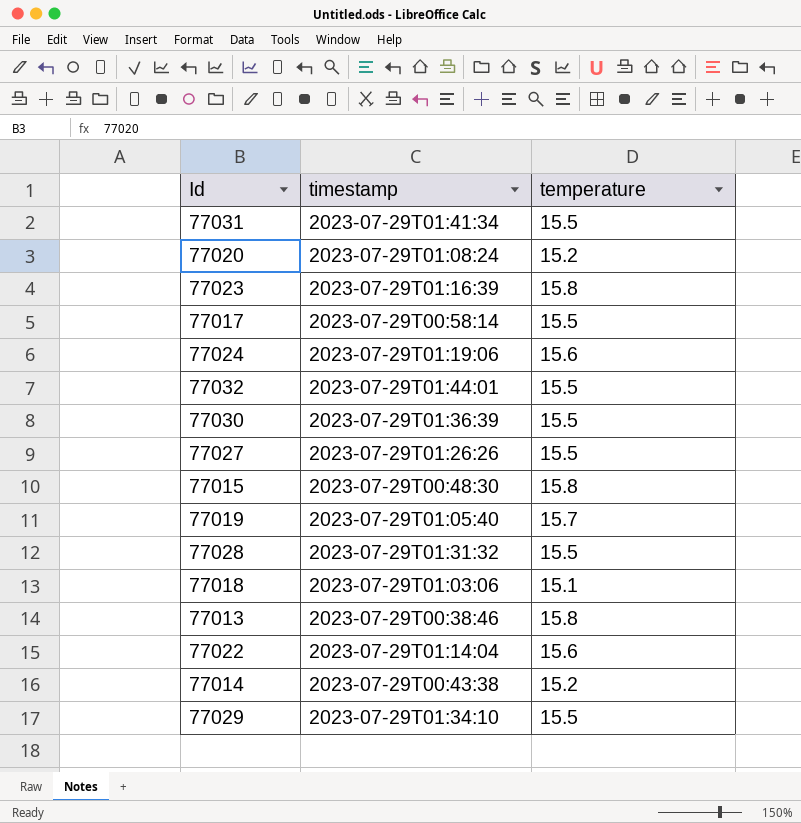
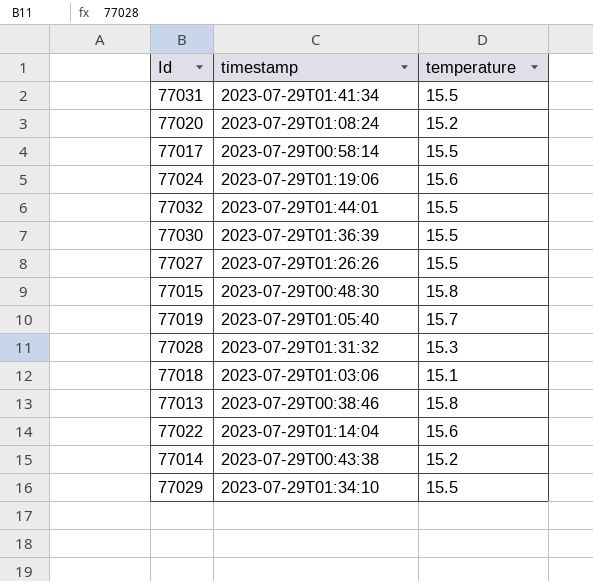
row 77023: 2023-07-29T01:16:39 | 15.8 -> none
77028 | temperature: 15.5 -> 15.3

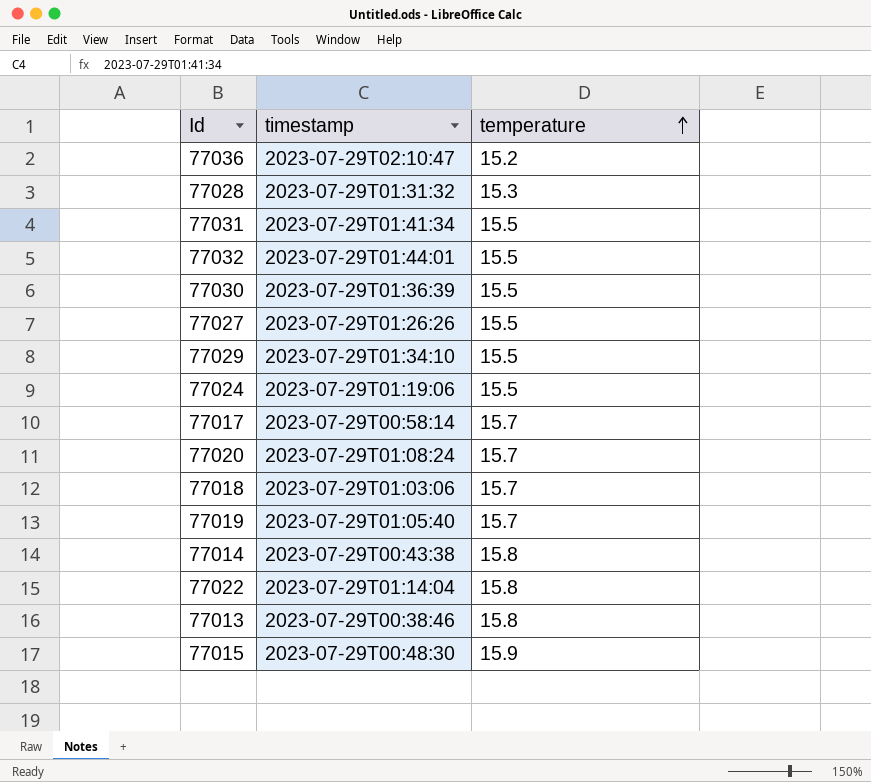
row order: none -> temperature ascending
row 77036: none -> 2023-07-29T02:10:47 | 15.2
77024 | temperature: 15.6 -> 15.5
77017 | temperature: 15.5 -> 15.7
77020 | temperature: 15.2 -> 15.7
77018 | temperature: 15.1 -> 15.7
77014 | temperature: 15.2 -> 15.8
77022 | temperature: 15.6 -> 15.8
77015 | temperature: 15.8 -> 15.9

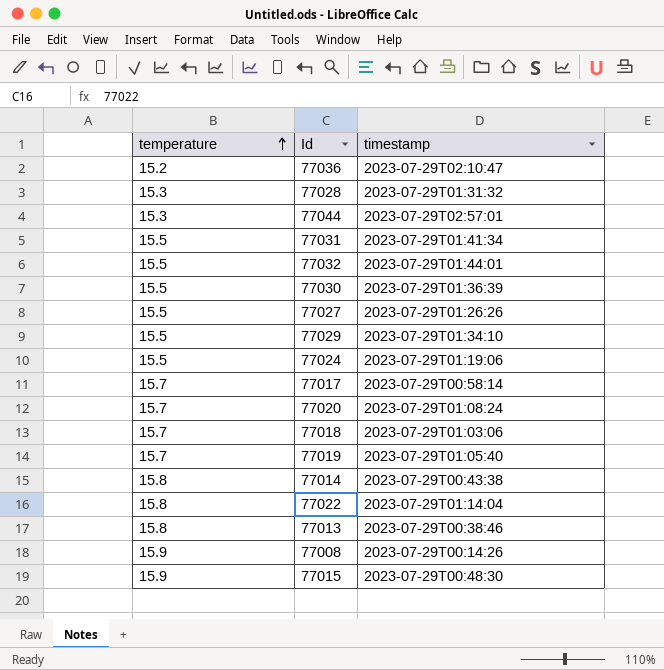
column temperature | position: 3 -> 1
row 77044: none -> 15.3 | 2023-07-29T02:57:01
row 77008: none -> 15.9 | 2023-07-29T00:14:26

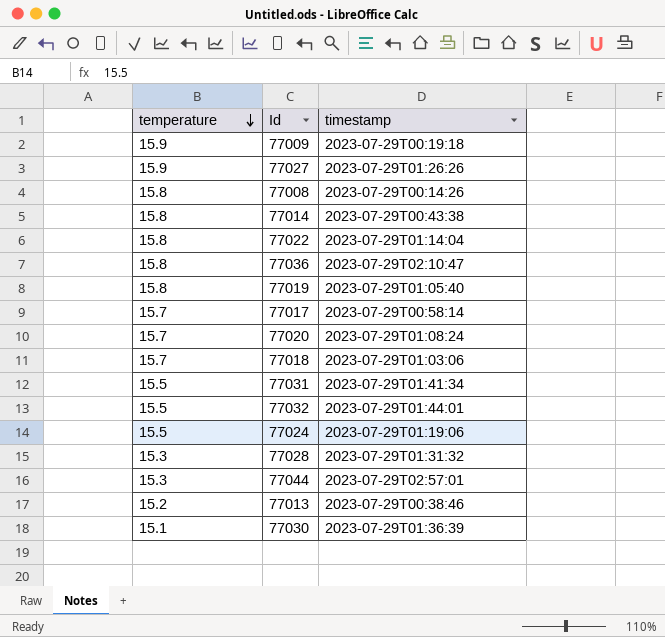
row order: temperature ascending -> temperature descending
row 77029: 15.5 | 2023-07-29T01:34:10 -> none
row 77015: 15.9 | 2023-07-29T00:48:30 -> none
row 77009: none -> 15.9 | 2023-07-29T00:19:18
77027 | temperature: 15.5 -> 15.9
77008 | temperature: 15.9 -> 15.8
77036 | temperature: 15.2 -> 15.8
77019 | temperature: 15.7 -> 15.8
77013 | temperature: 15.8 -> 15.2
77030 | temperature: 15.5 -> 15.1

